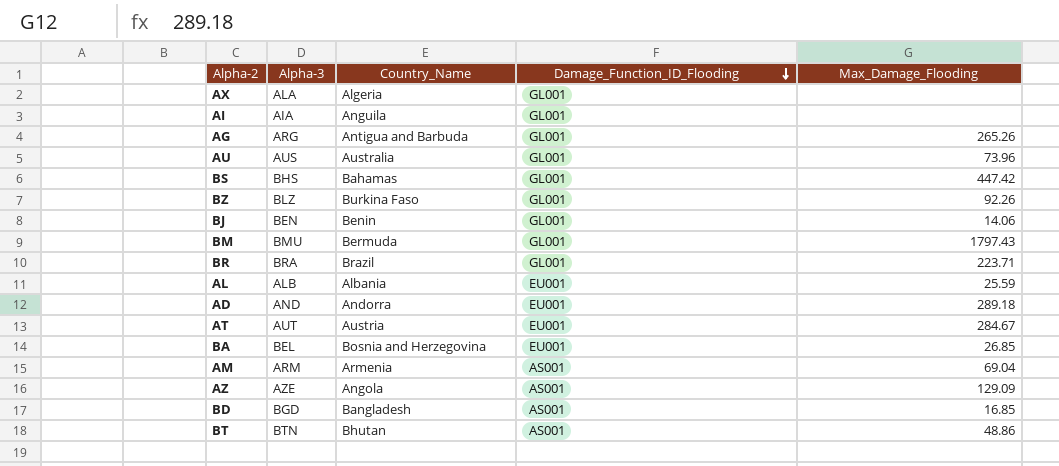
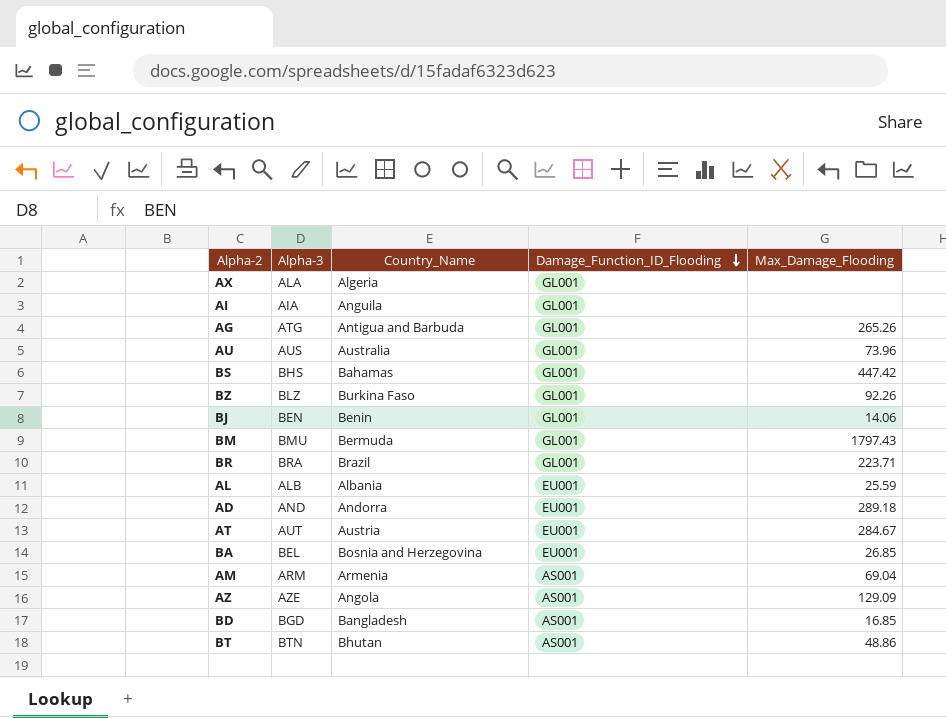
AG | Alpha-3: ARG -> ATG

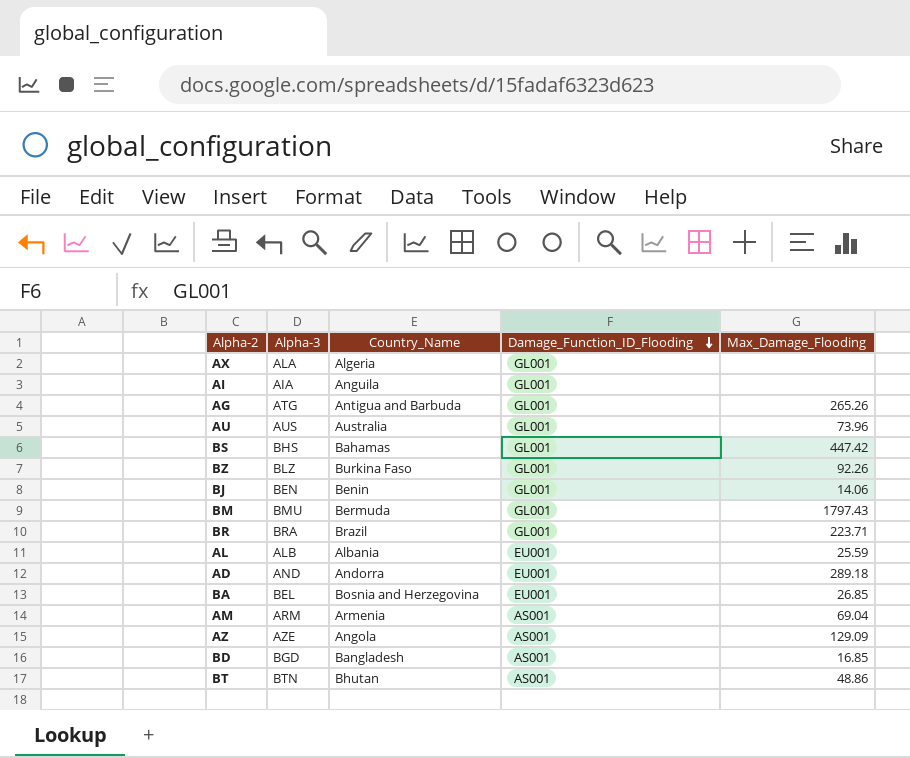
row AT: AUT | Austria | EU001 | 284.67 -> none

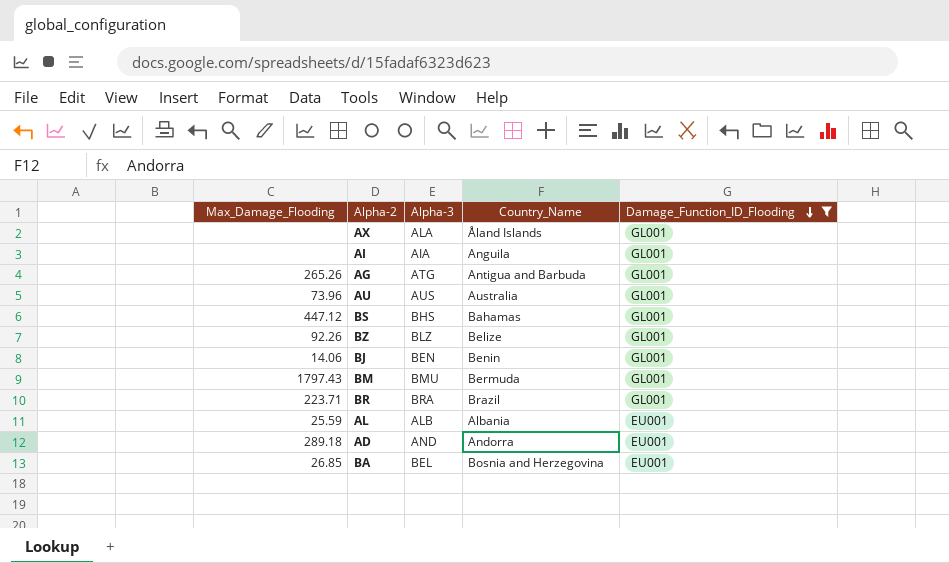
filter: none -> Damage_Function_ID_Flooding != AS001
column Max_Damage_Flooding | position: 5 -> 1
AX | Country_Name: Algeria -> Åland Islands
BS | Max_Damage_Flooding: 447.42 -> 447.12
BZ | Country_Name: Burkina Faso -> Belize

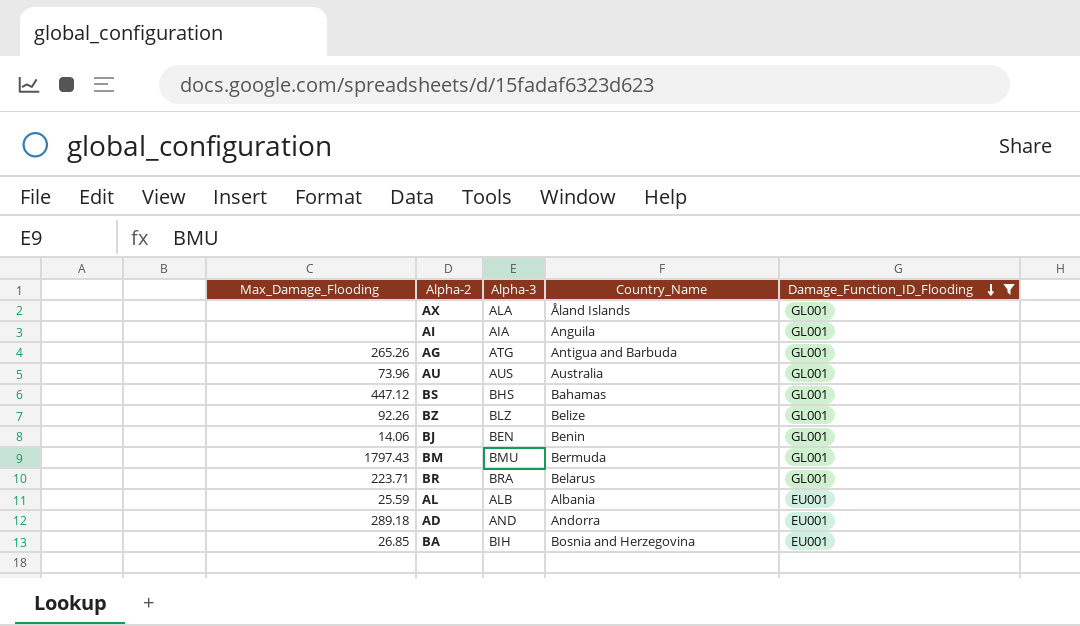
BR | Country_Name: Brazil -> Belarus
BA | Alpha-3: BEL -> BIH

